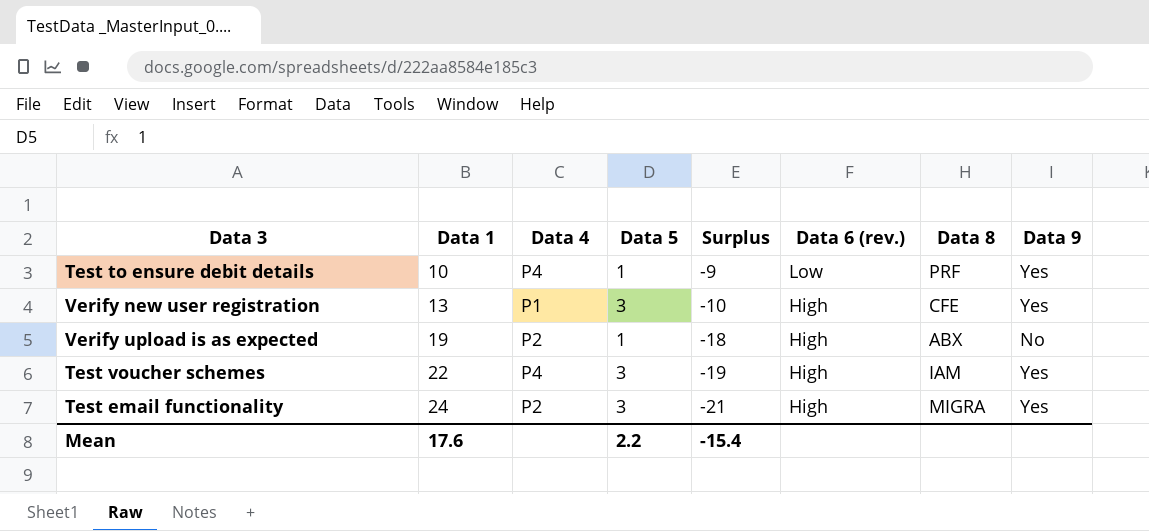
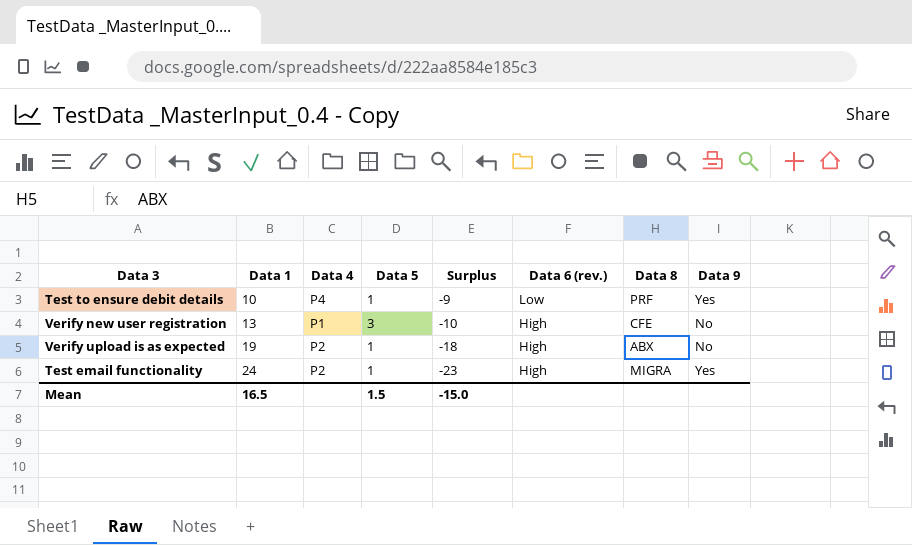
row Test voucher schemes: 22 | P4 | 3 | -19 | High | IAM | Yes -> none
Verify new user registration | Data 9: Yes -> No
Test email functionality | Data 5: 3 -> 1
Test email functionality | Surplus: -21 -> -23
Mean | Data 1: 17.6 -> 16.5
Mean | Data 5: 2.2 -> 1.5
Mean | Surplus: -15.4 -> -15.0

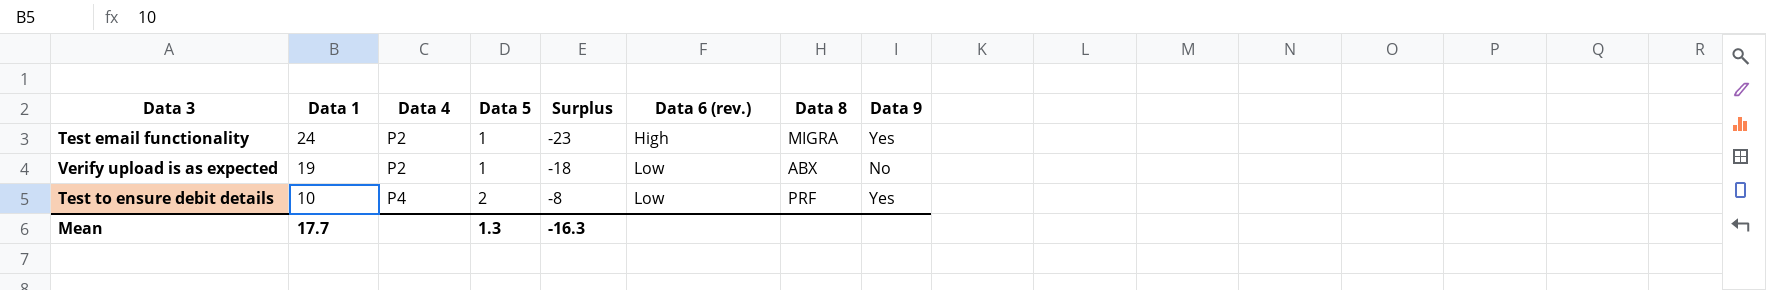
row order: Data 1 ascending -> Data 1 descending
row Verify new user registration: 13 | P1 | 3 | -10 | High | CFE | No -> none
Verify upload is as expected | Data 6 (rev.): High -> Low
Test to ensure debit details | Data 5: 1 -> 2
Test to ensure debit details | Surplus: -9 -> -8
Mean | Data 1: 16.5 -> 17.7
Mean | Data 5: 1.5 -> 1.3
Mean | Surplus: -15.0 -> -16.3

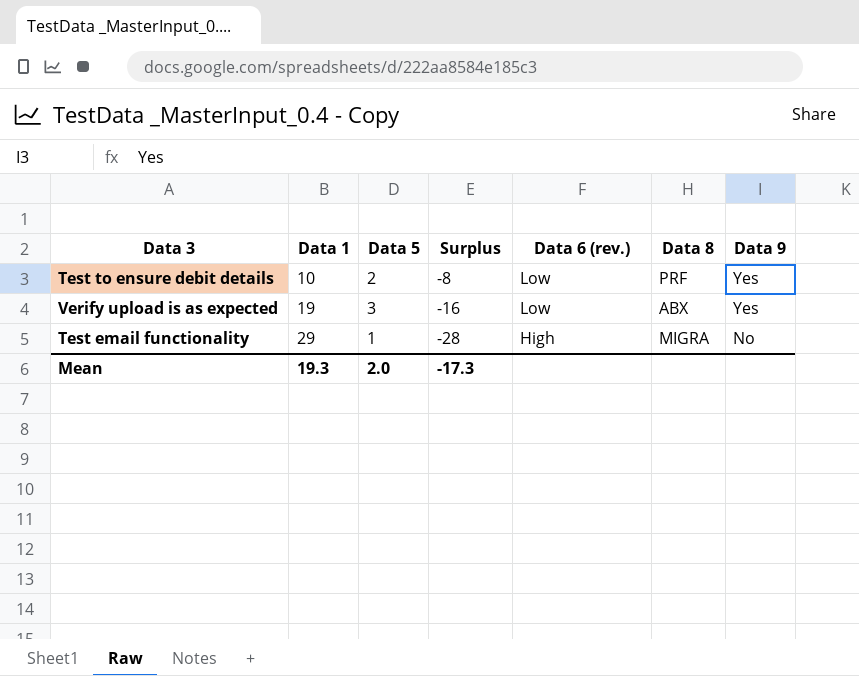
row order: Data 1 descending -> Data 1 ascending
column Data 4 | position: 3 -> none
Verify upload is as expected | Data 5: 1 -> 3
Verify upload is as expected | Surplus: -18 -> -16
Verify upload is as expected | Data 9: No -> Yes
Test email functionality | Data 1: 24 -> 29
Test email functionality | Surplus: -23 -> -28
Test email functionality | Data 9: Yes -> No
Mean | Data 1: 17.7 -> 19.3
Mean | Data 5: 1.3 -> 2.0
Mean | Surplus: -16.3 -> -17.3

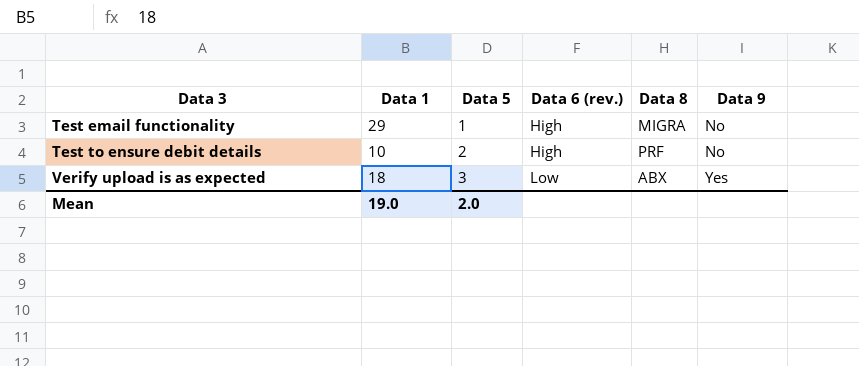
row order: Data 1 ascending -> Data 3 ascending
column Surplus | formula: [Data 5] - [Data 1] -> none
Test to ensure debit details | Data 6 (rev.): Low -> High
Test to ensure debit details | Data 9: Yes -> No
Verify upload is as expected | Data 1: 19 -> 18
Mean | Data 1: 19.3 -> 19.0

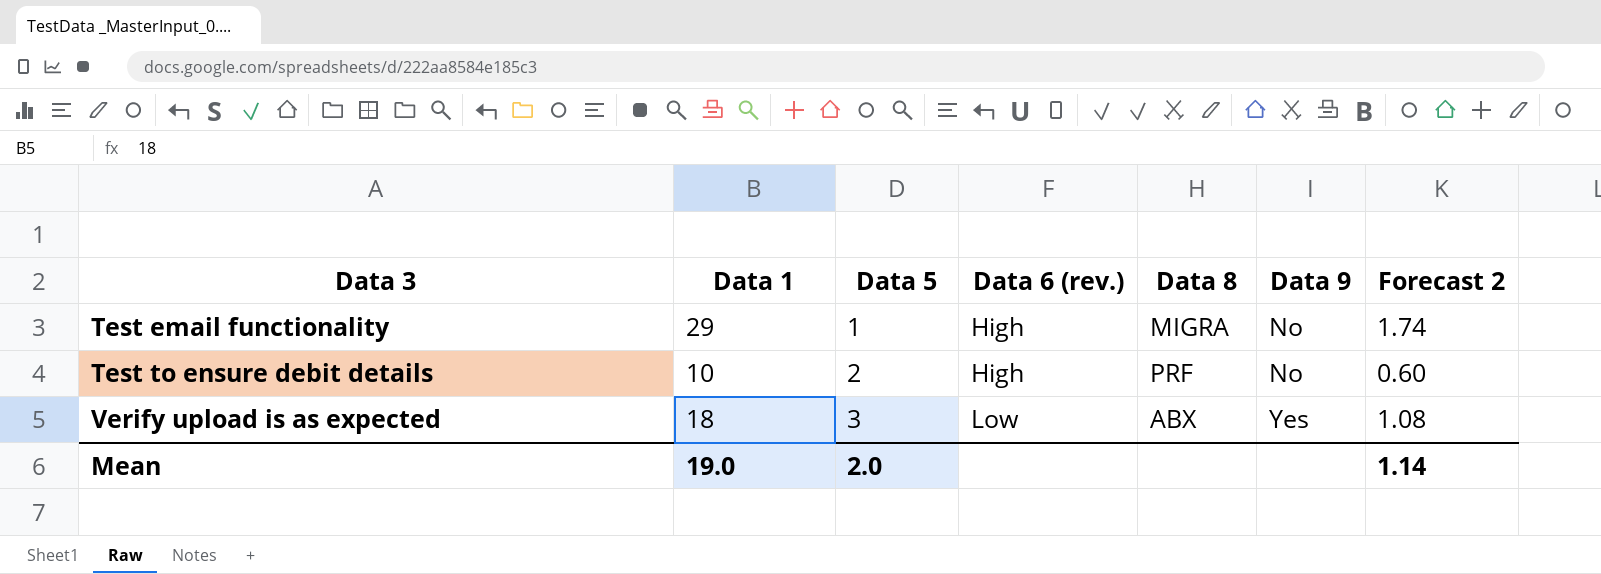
column Forecast 2 | formula: none -> [Data 1] * 0.06

